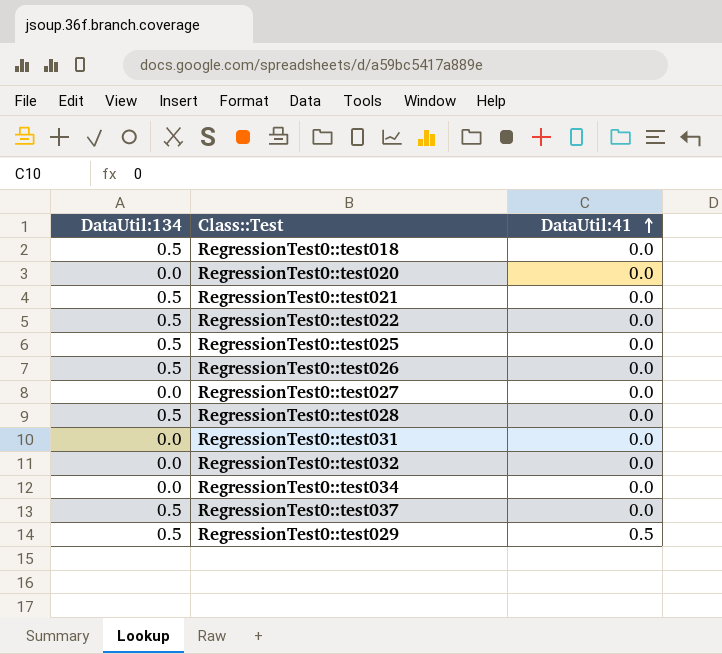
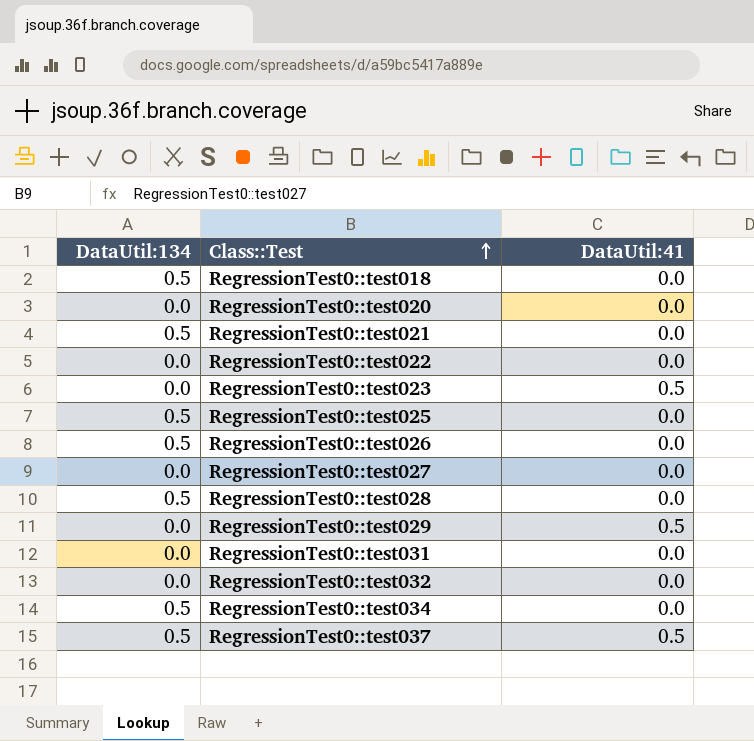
row order: DataUtil:41 ascending -> Class::Test ascending
RegressionTest0::test022 | DataUtil:134: 0.5 -> 0.0
row RegressionTest0::test023: none -> 0.0 | 0.5
RegressionTest0::test029 | DataUtil:134: 0.5 -> 0.0
RegressionTest0::test034 | DataUtil:134: 0.0 -> 0.5
RegressionTest0::test037 | DataUtil:41: 0.0 -> 0.5

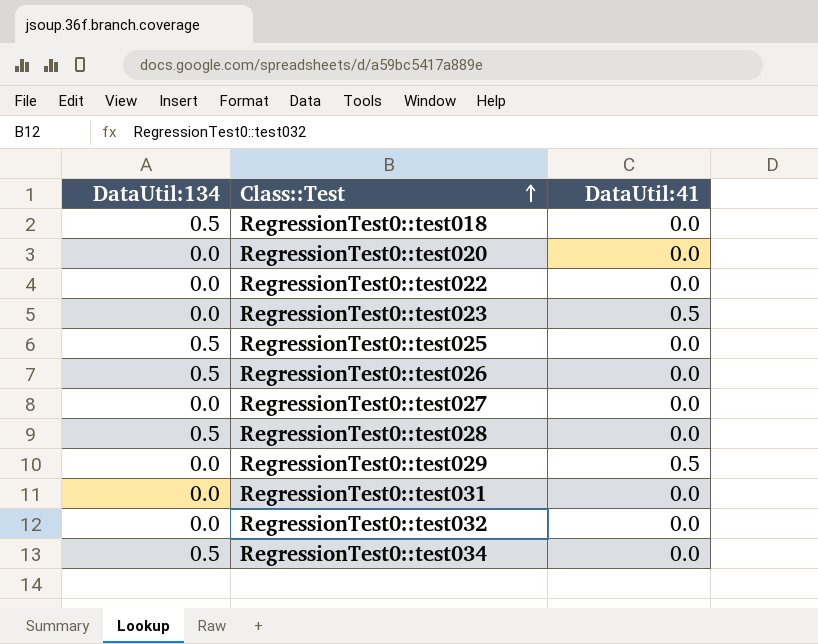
row RegressionTest0::test021: 0.5 | 0.0 -> none
row RegressionTest0::test037: 0.5 | 0.5 -> none

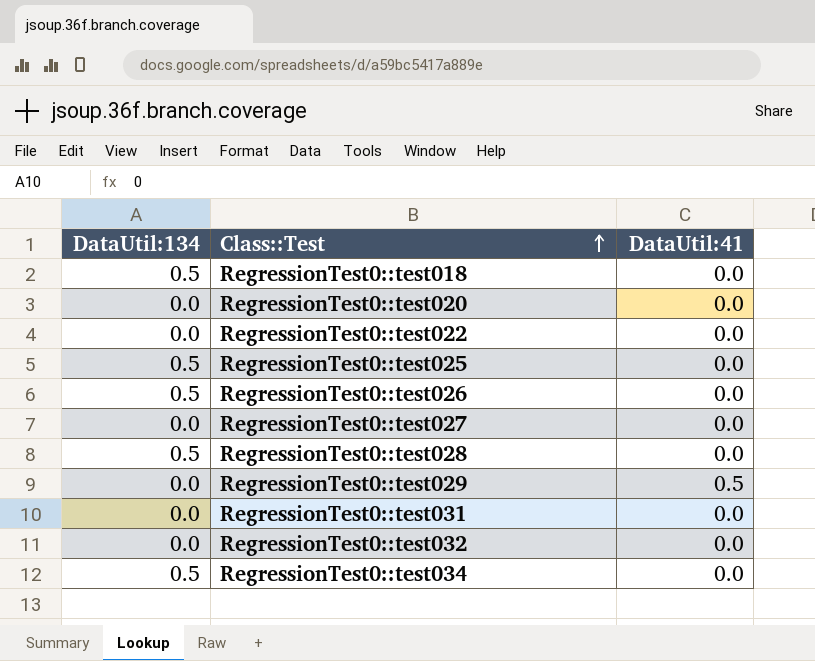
row RegressionTest0::test023: 0.0 | 0.5 -> none

